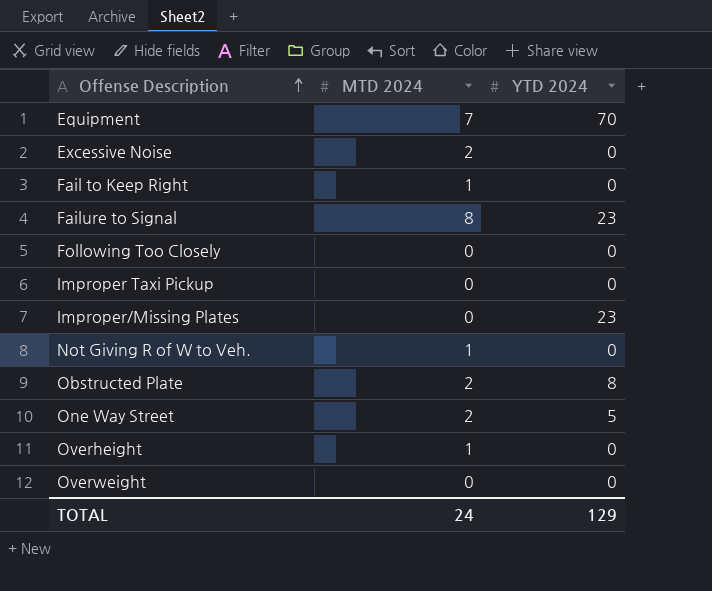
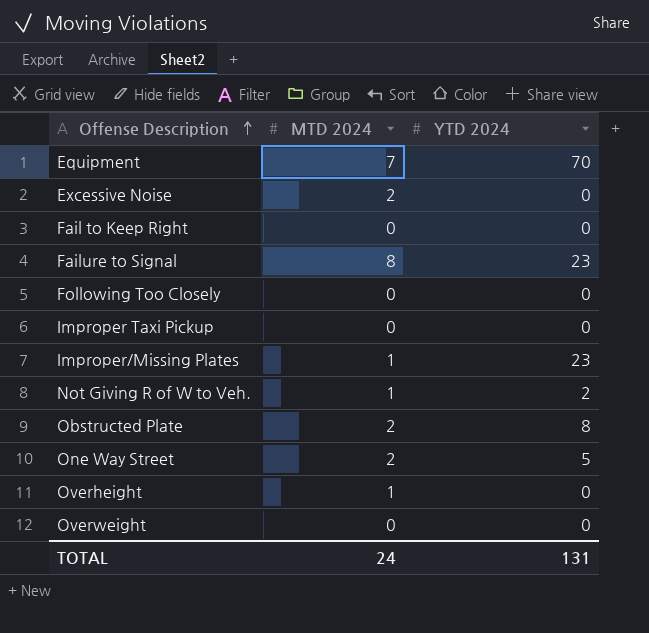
Fail to Keep Right | MTD 2024: 1 -> 0
Improper/Missing Plates | MTD 2024: 0 -> 1
Not Giving R of W to Veh. | YTD 2024: 0 -> 2
TOTAL | YTD 2024: 129 -> 131

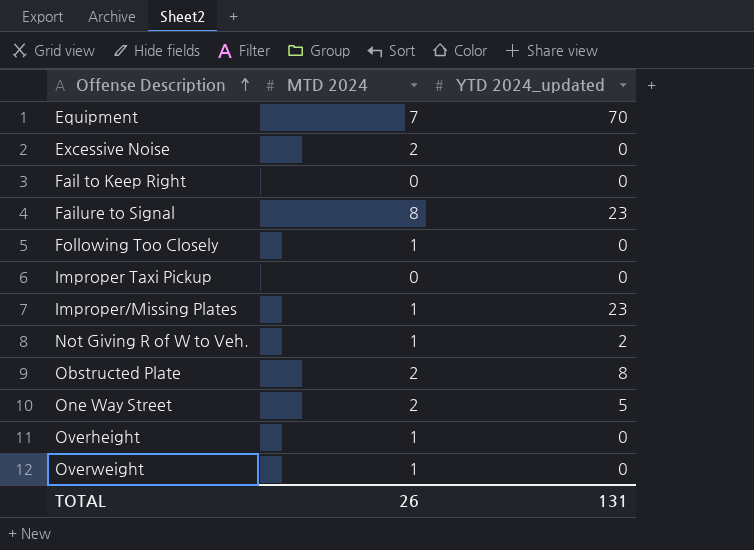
column name: YTD 2024 -> YTD 2024_updated
Following Too Closely | MTD 2024: 0 -> 1
Overweight | MTD 2024: 0 -> 1
TOTAL | MTD 2024: 24 -> 26

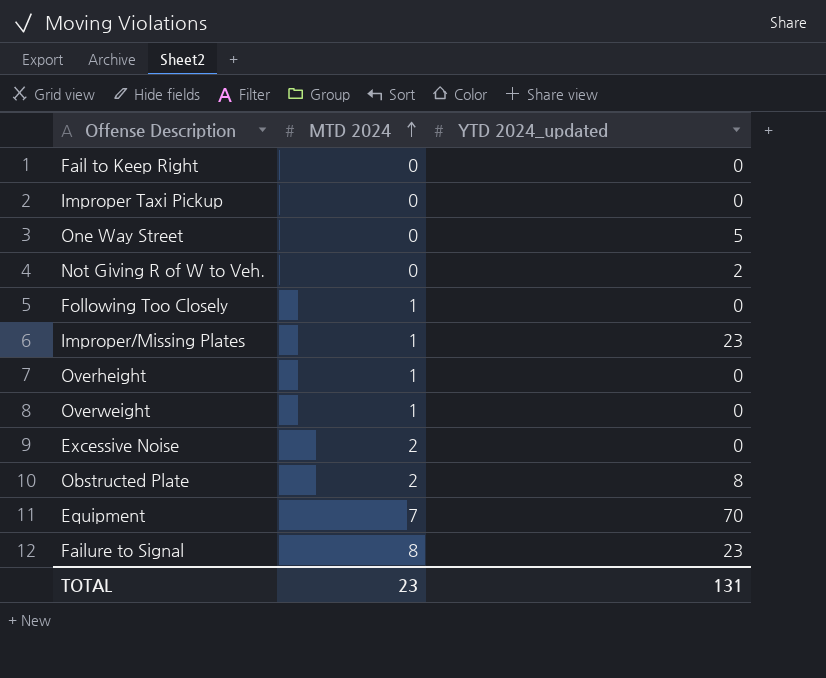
row order: Offense Description ascending -> MTD 2024 ascending
One Way Street | MTD 2024: 2 -> 0
Not Giving R of W to Veh. | MTD 2024: 1 -> 0
TOTAL | MTD 2024: 26 -> 23

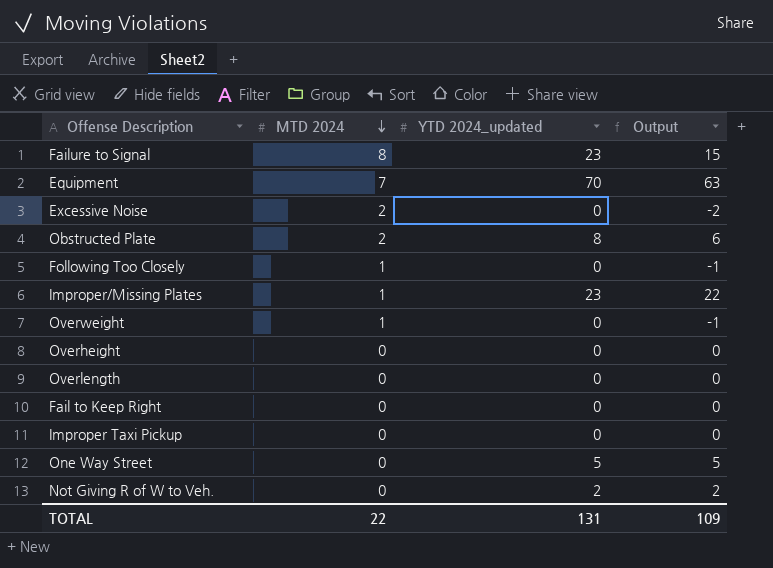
row order: MTD 2024 ascending -> MTD 2024 descending
column Output | formula: none -> [YTD 2024_updated] - [MTD 2024]
Overheight | MTD 2024: 1 -> 0
row Overlength: none -> 0 | 0 | 0
TOTAL | MTD 2024: 23 -> 22

